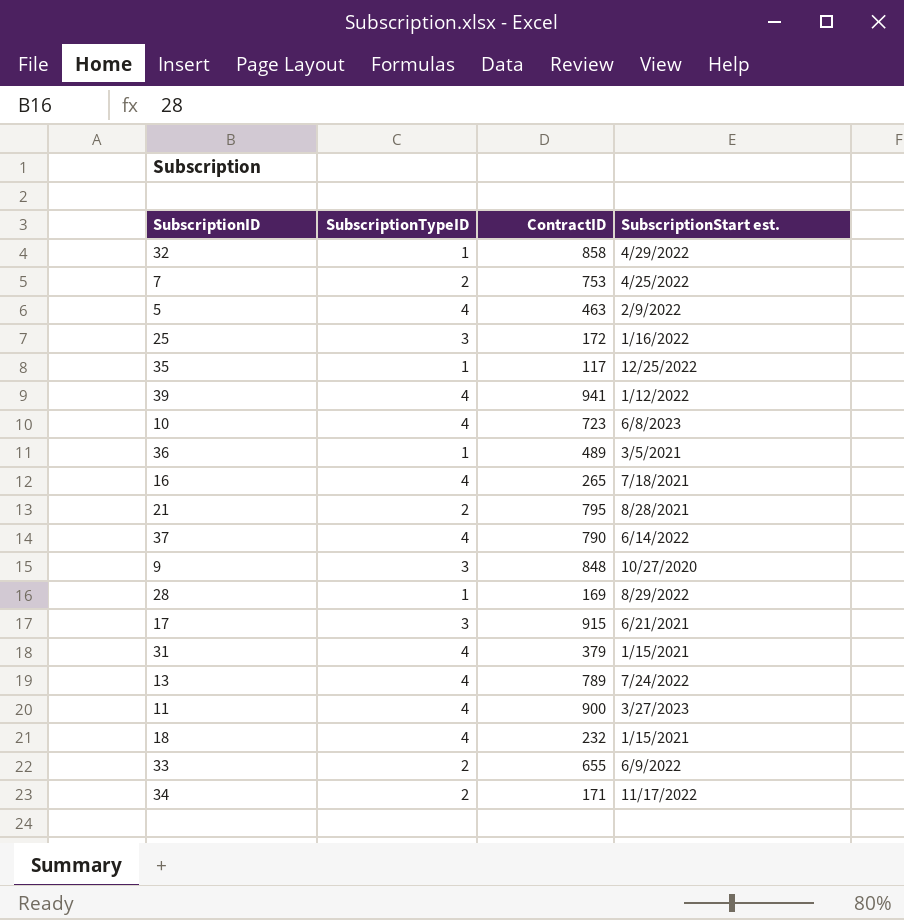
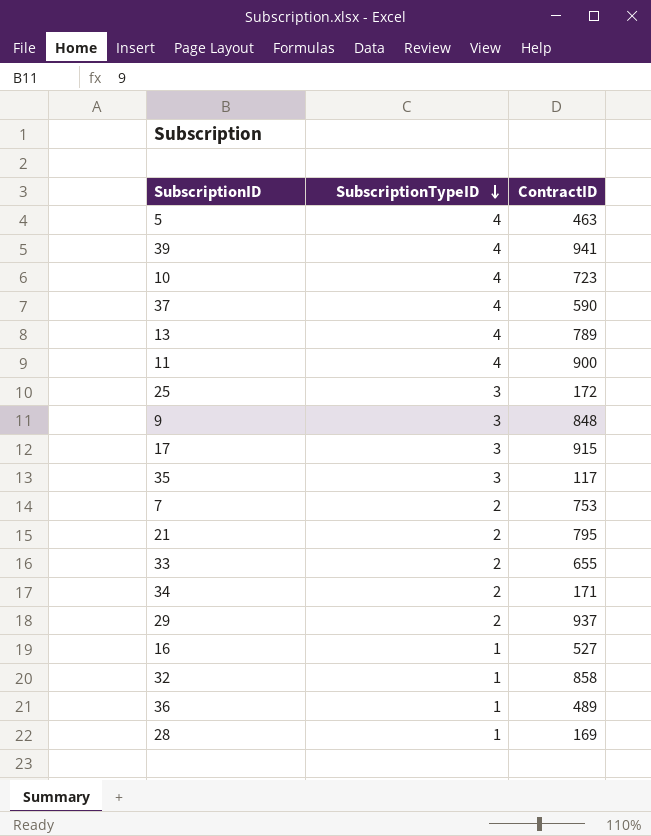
row order: none -> SubscriptionTypeID descending
column SubscriptionStart est. | position: 4 -> none
row 31: 4 | 379 | 1/15/2021 -> none
row 18: 4 | 232 | 1/15/2021 -> none
37 | ContractID: 790 -> 590
35 | SubscriptionTypeID: 1 -> 3
row 29: none -> 2 | 937
16 | SubscriptionTypeID: 4 -> 1
16 | ContractID: 265 -> 527

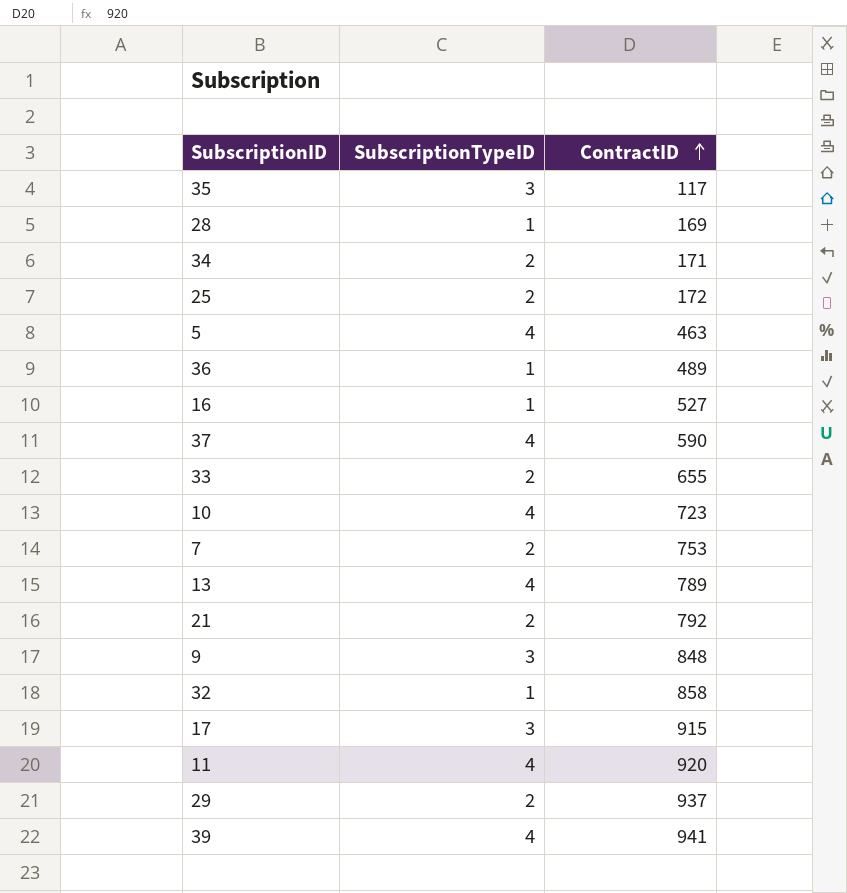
row order: SubscriptionTypeID descending -> ContractID ascending
25 | SubscriptionTypeID: 3 -> 2
21 | ContractID: 795 -> 792
11 | ContractID: 900 -> 920

